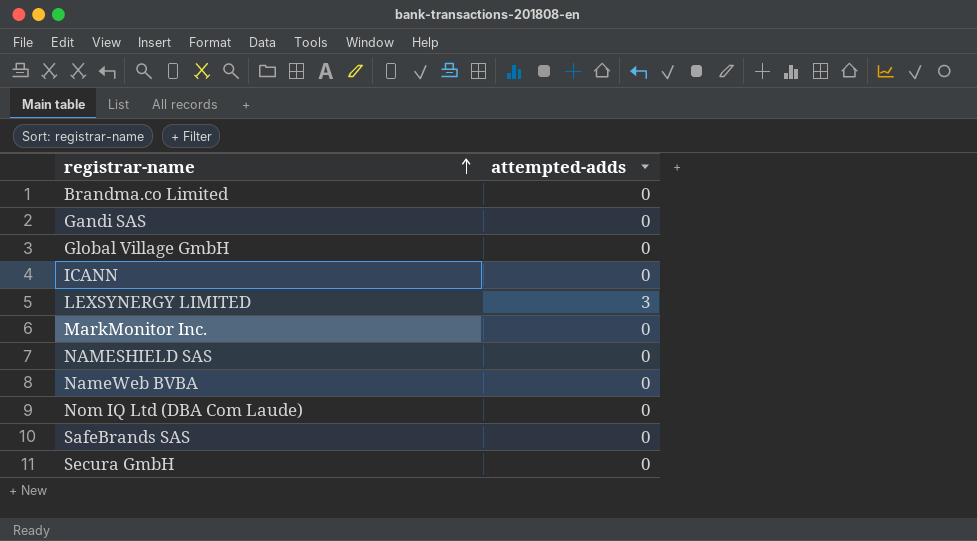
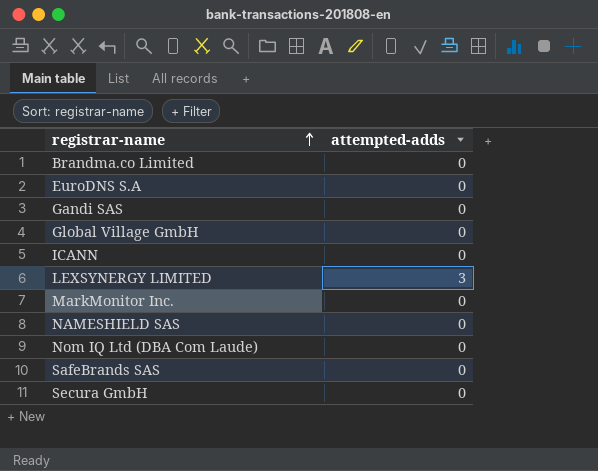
row NameWeb BVBA: 0 -> none
row EuroDNS S.A: none -> 0

